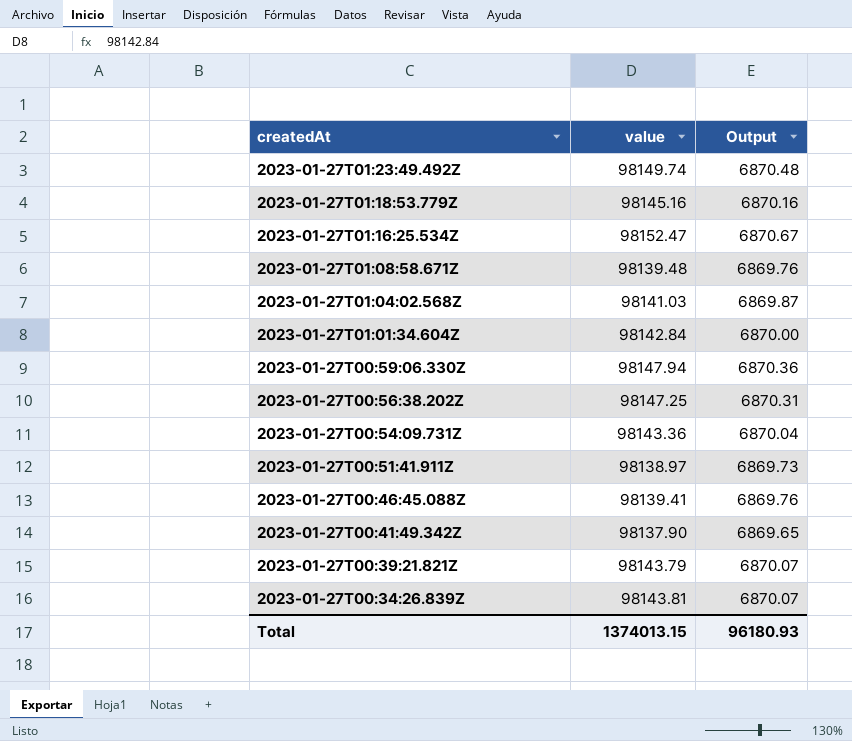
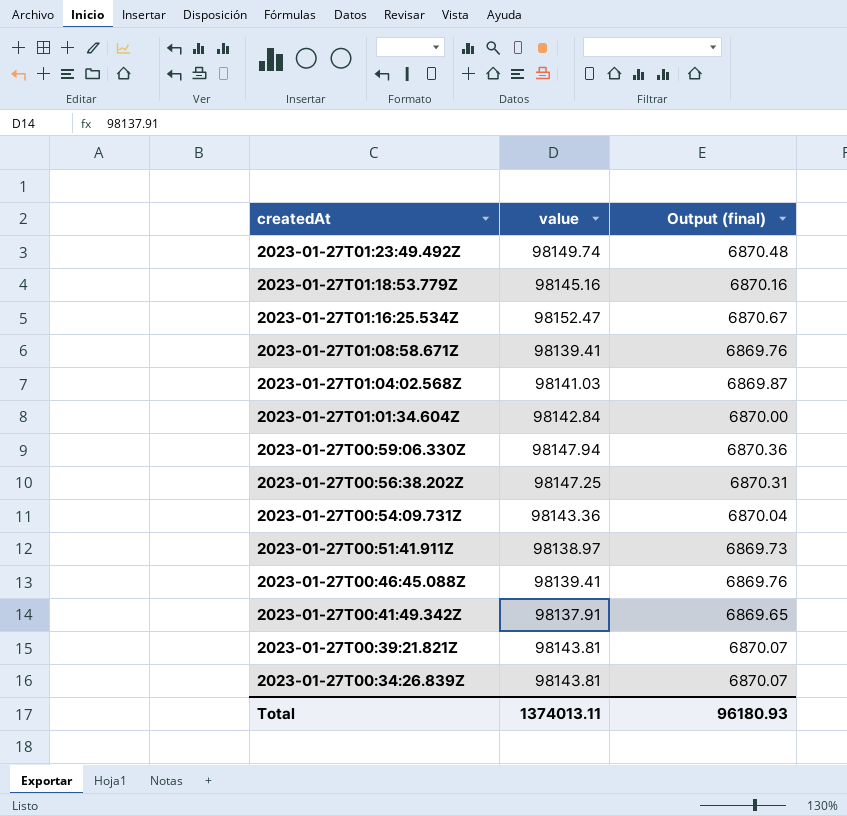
column name: Output -> Output (final)
2023-01-27T01:08:58.671Z | value: 98139.48 -> 98139.41
2023-01-27T00:41:49.342Z | value: 98137.90 -> 98137.91
2023-01-27T00:39:21.821Z | value: 98143.79 -> 98143.81
Total | value: 1374013.15 -> 1374013.11

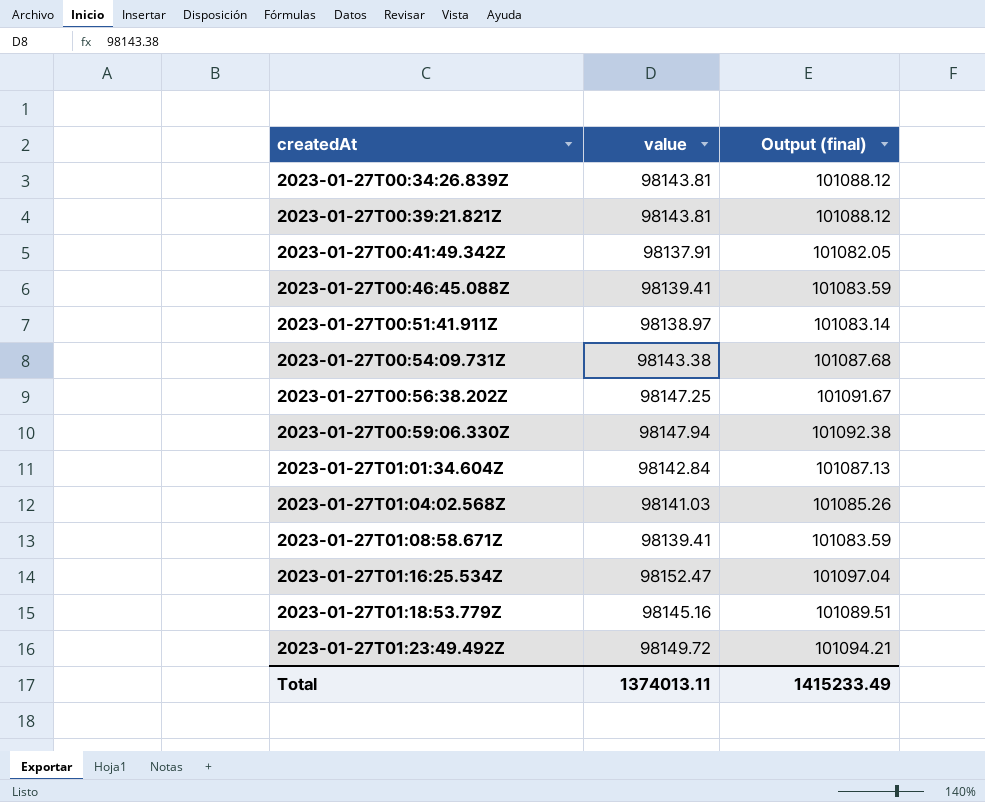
row order: createdAt descending -> createdAt ascending
column Output (final) | formula: [value] * 0.07 -> [value] * 1.03
2023-01-27T00:54:09.731Z | value: 98143.36 -> 98143.38
2023-01-27T01:23:49.492Z | value: 98149.74 -> 98149.72
Total | Output (final): 96180.93 -> 1415233.49

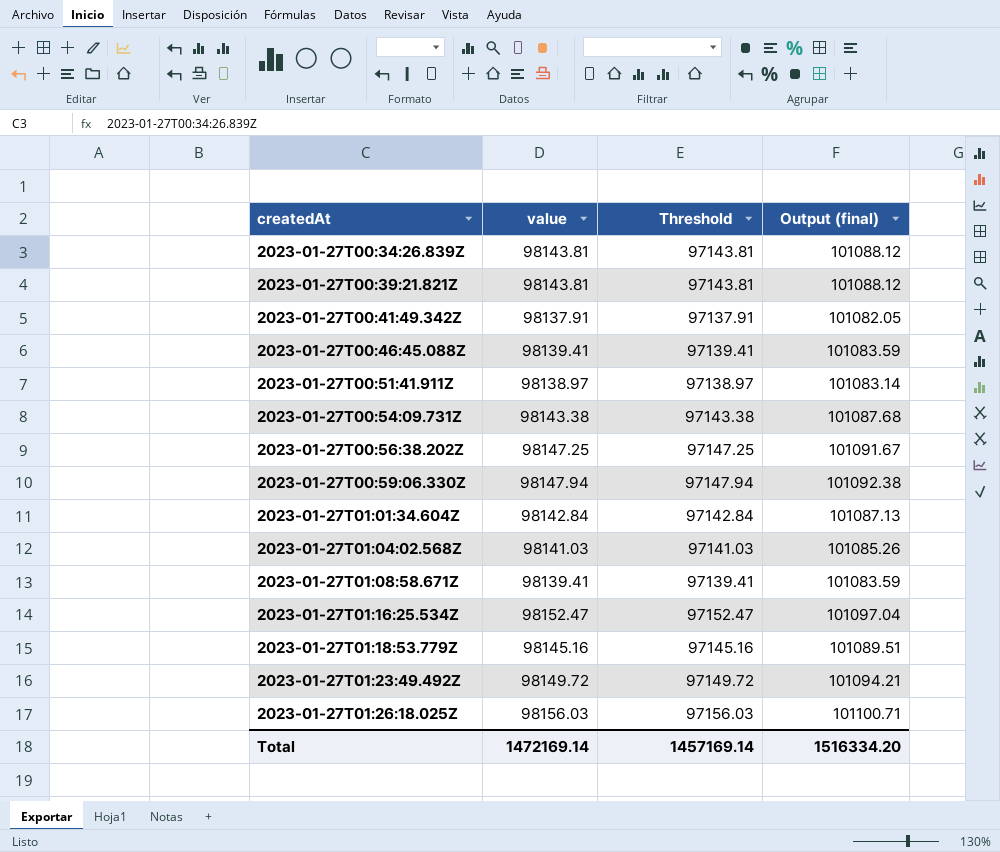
column Threshold | formula: none -> [value] - 1000
row 2023-01-27T01:26:18.025Z: none -> 98156.03 | 97156.03 | 101100.71
Total | value: 1374013.11 -> 1472169.14
Total | Output (final): 1415233.49 -> 1516334.20

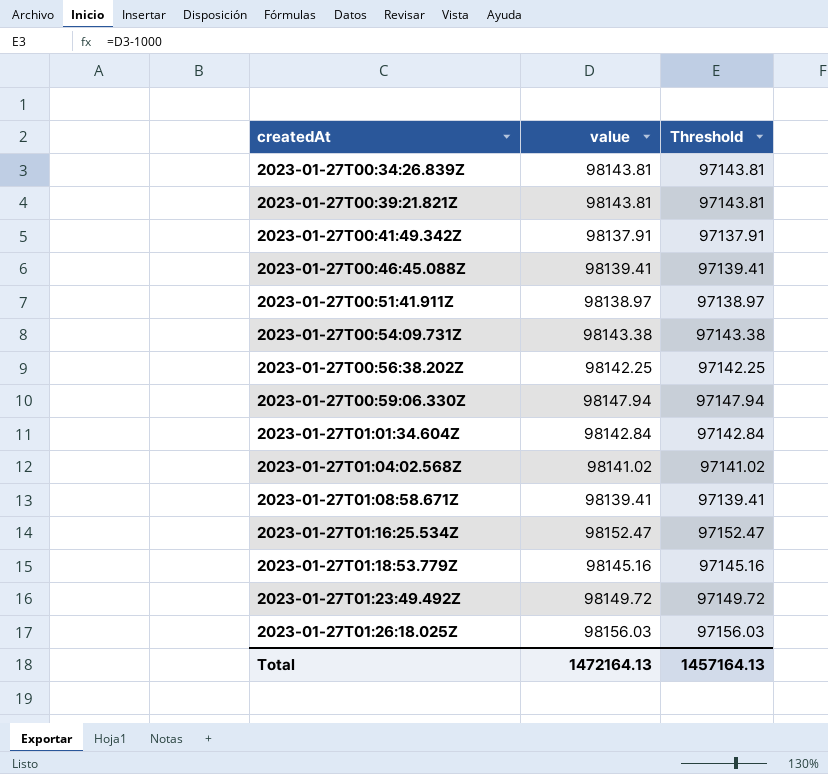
column Output (final) | formula: [value] * 1.03 -> none
2023-01-27T00:56:38.202Z | value: 98147.25 -> 98142.25
2023-01-27T00:56:38.202Z | Threshold: 97147.25 -> 97142.25
2023-01-27T01:04:02.568Z | value: 98141.03 -> 98141.02
2023-01-27T01:04:02.568Z | Threshold: 97141.03 -> 97141.02
Total | value: 1472169.14 -> 1472164.13
Total | Threshold: 1457169.14 -> 1457164.13

